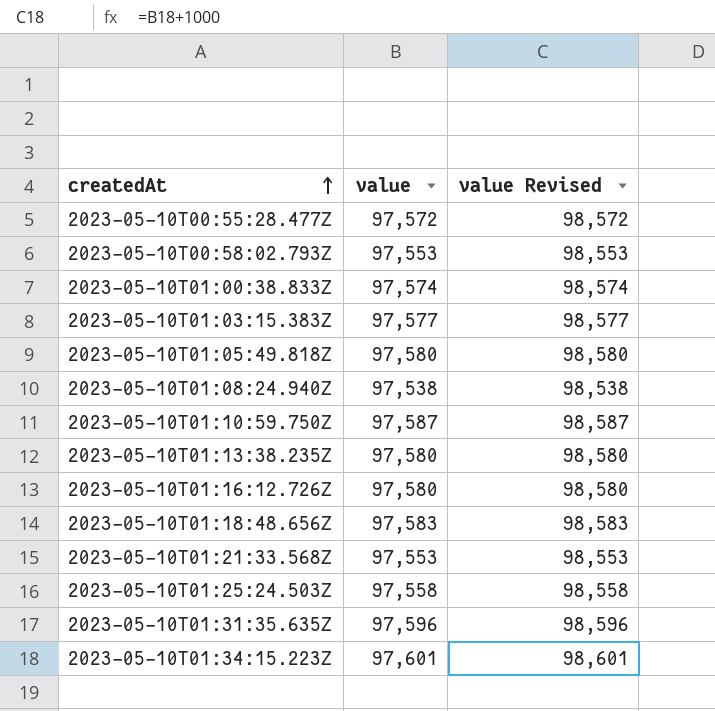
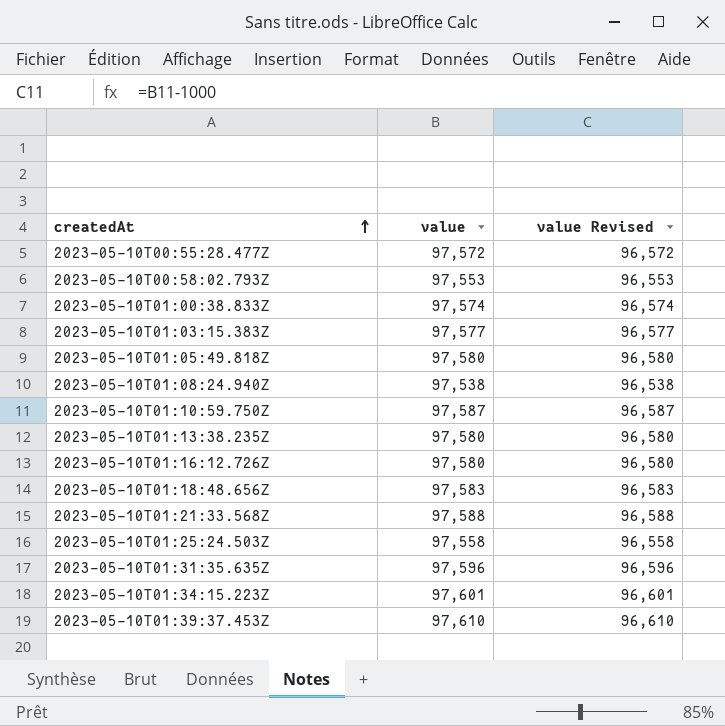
column value Revised | formula: [value] + 1000 -> [value] - 1000
2023-05-10T01:21:33.568Z | value: 97,553 -> 97,588
row 2023-05-10T01:39:37.453Z: none -> 97,610 | 96,610

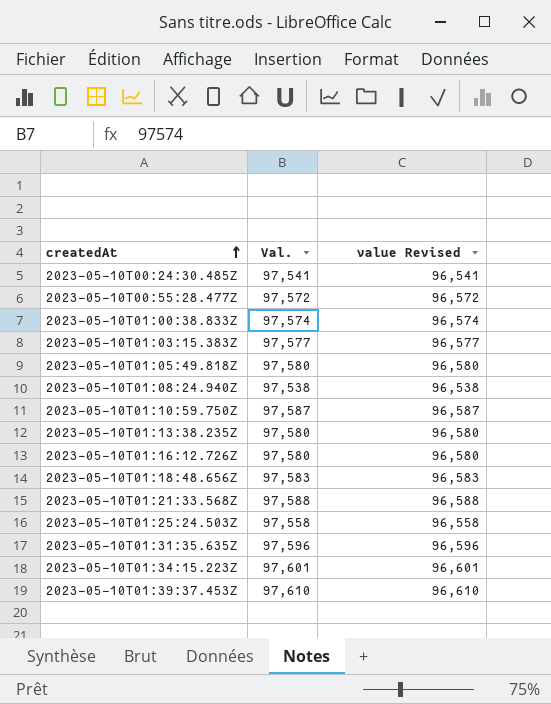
column name: value -> Val.
row 2023-05-10T00:58:02.793Z: 97,553 | 96,553 -> none
row 2023-05-10T00:24:30.485Z: none -> 97,541 | 96,541

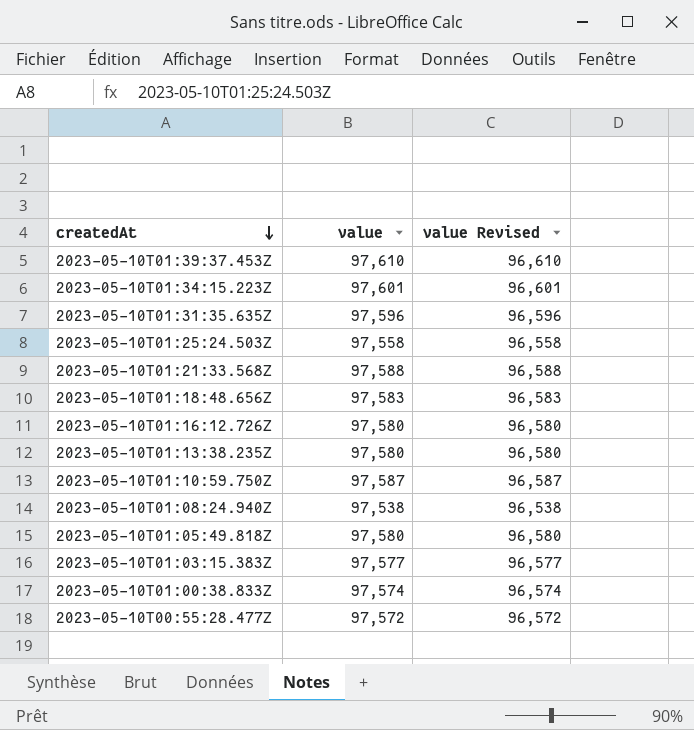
row order: createdAt ascending -> createdAt descending
column name: Val. -> value
row 2023-05-10T00:24:30.485Z: 97,541 | 96,541 -> none

